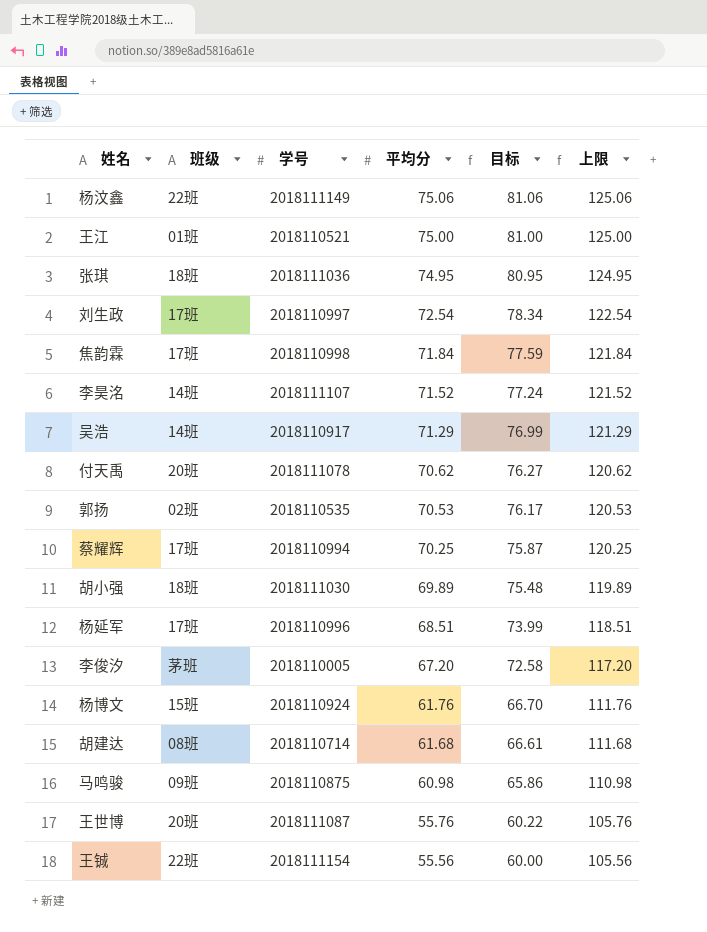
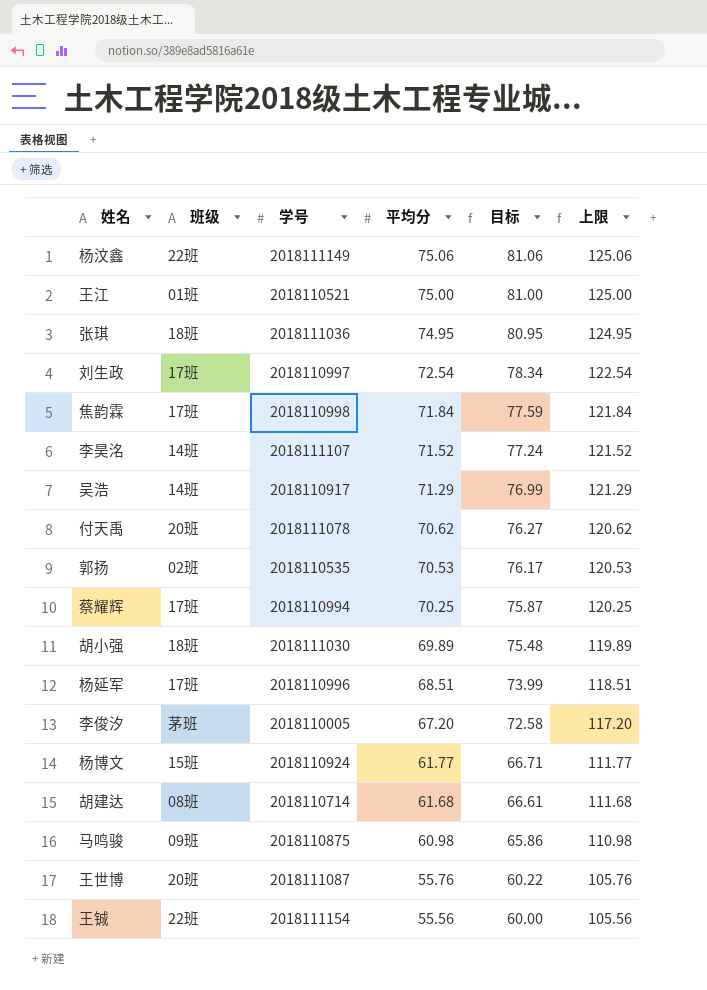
杨博文 | 平均分: 61.76 -> 61.77
杨博文 | 目标: 66.70 -> 66.71
杨博文 | 上限: 111.76 -> 111.77

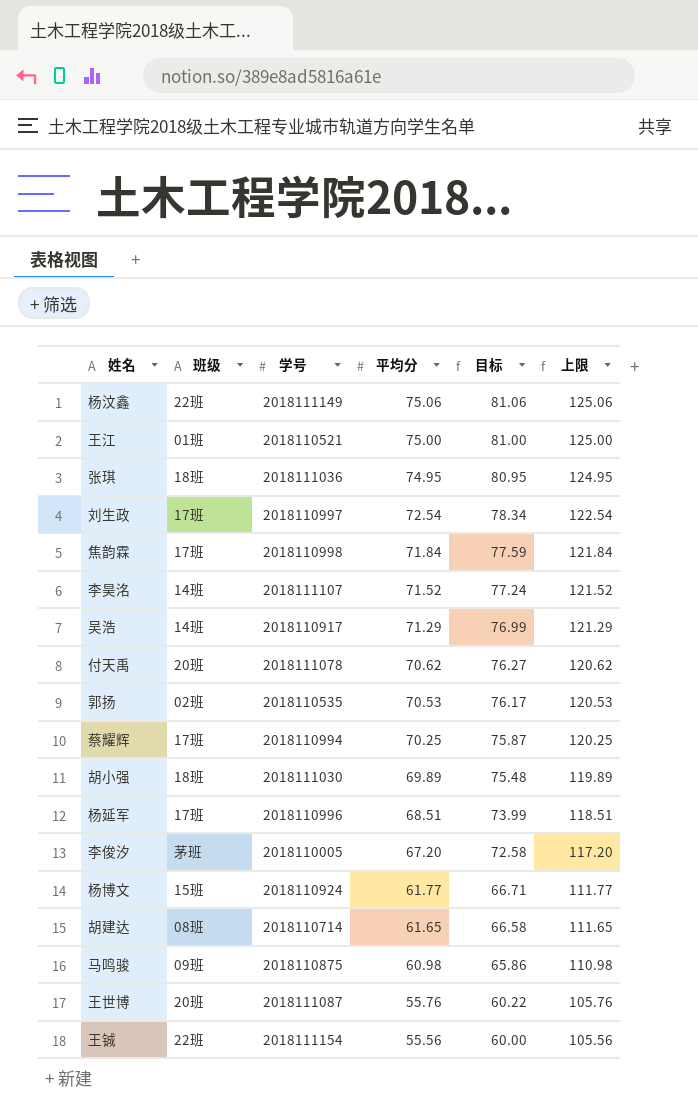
胡建达 | 平均分: 61.68 -> 61.65
胡建达 | 目标: 66.61 -> 66.58
胡建达 | 上限: 111.68 -> 111.65

